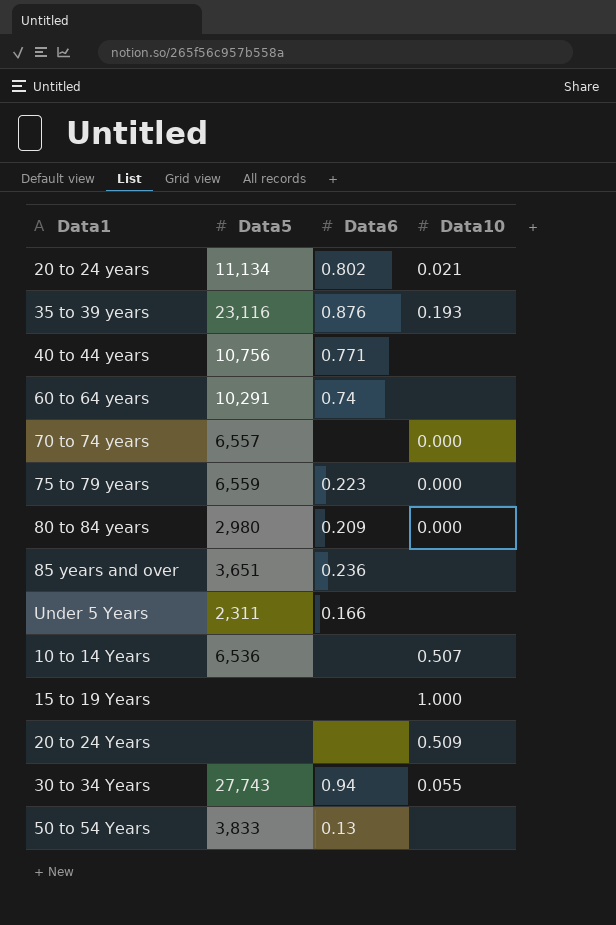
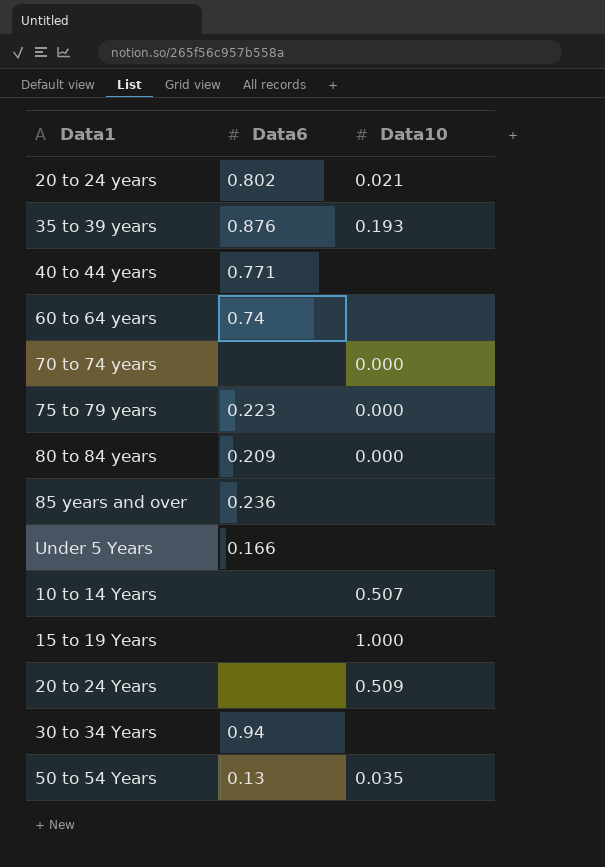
column Data5 | position: 2 -> none
30 to 34 Years | Data10: 0.055 -> none
50 to 54 Years | Data10: none -> 0.035

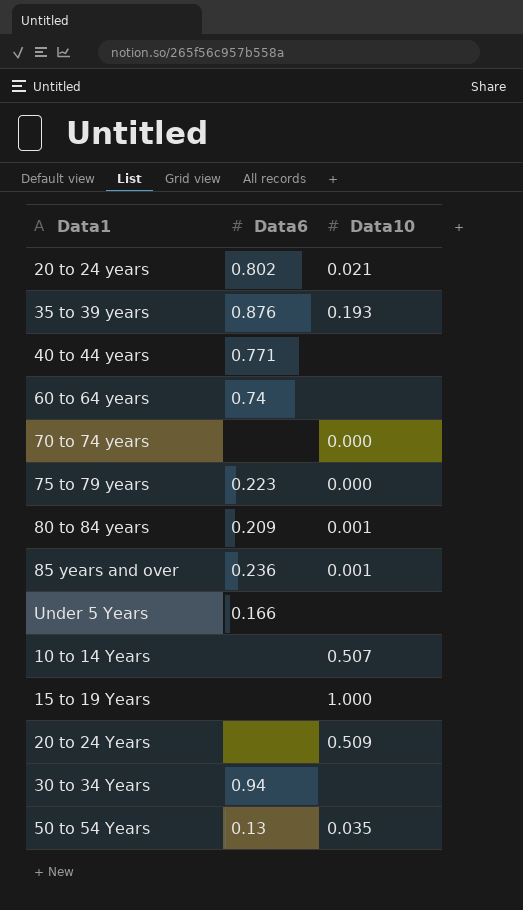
80 to 84 years | Data10: 0.000 -> 0.001
85 years and over | Data10: none -> 0.001

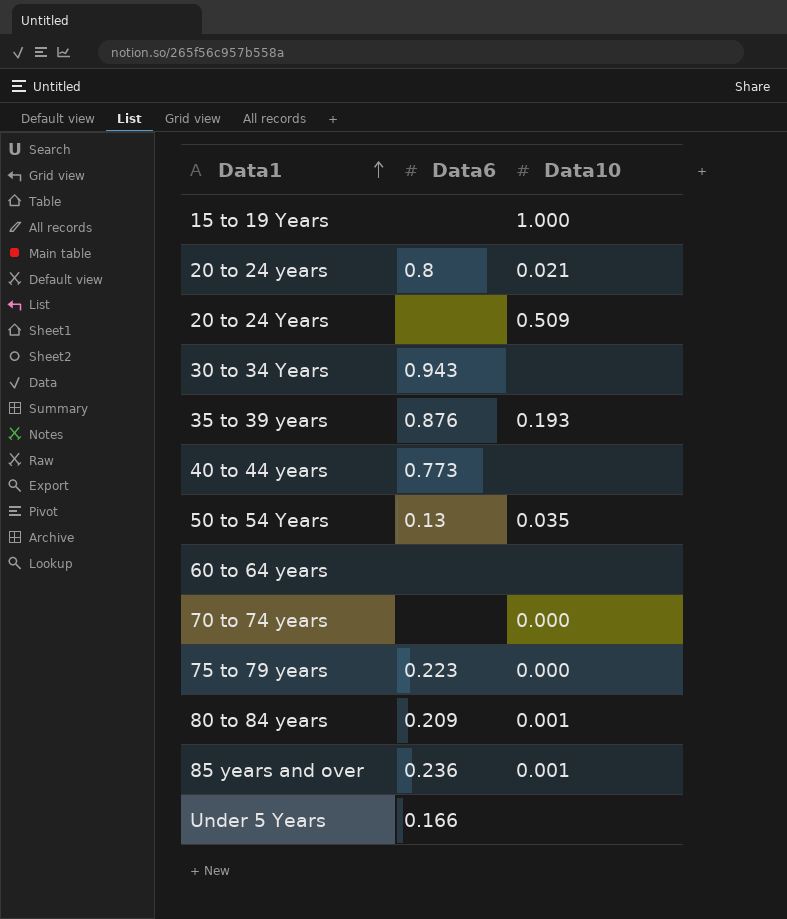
row order: none -> Data1 ascending
row 10 to 14 Years: none | 0.507 -> none
20 to 24 years | Data6: 0.802 -> 0.8
30 to 34 Years | Data6: 0.94 -> 0.943
40 to 44 years | Data6: 0.771 -> 0.773
60 to 64 years | Data6: 0.74 -> none

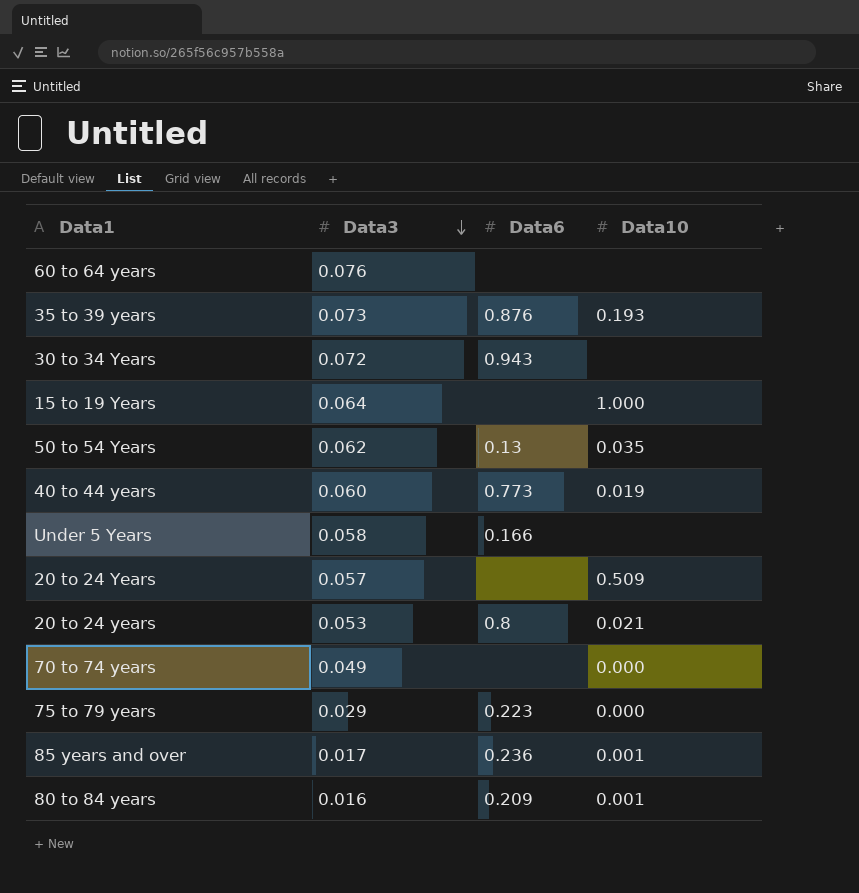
row order: Data1 ascending -> Data3 descending
column Data3 | position: none -> 2
40 to 44 years | Data10: none -> 0.019

